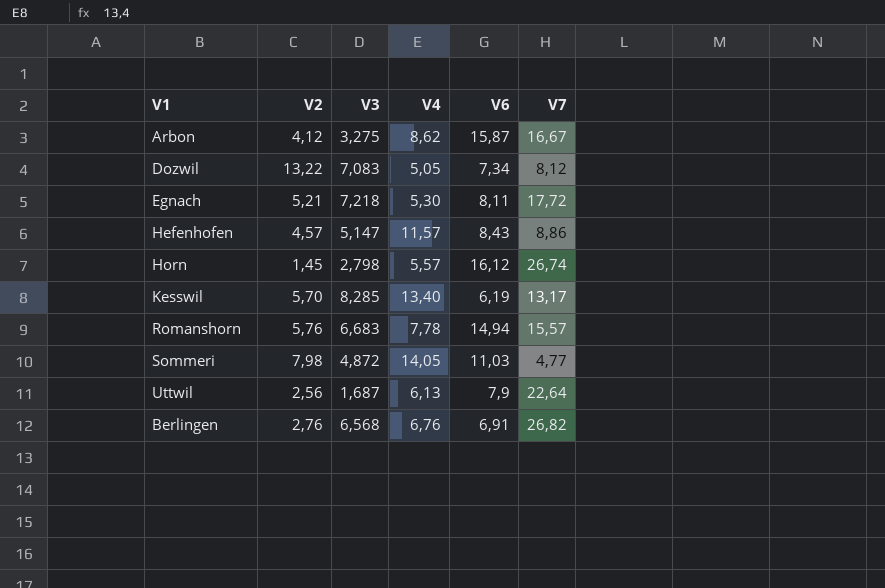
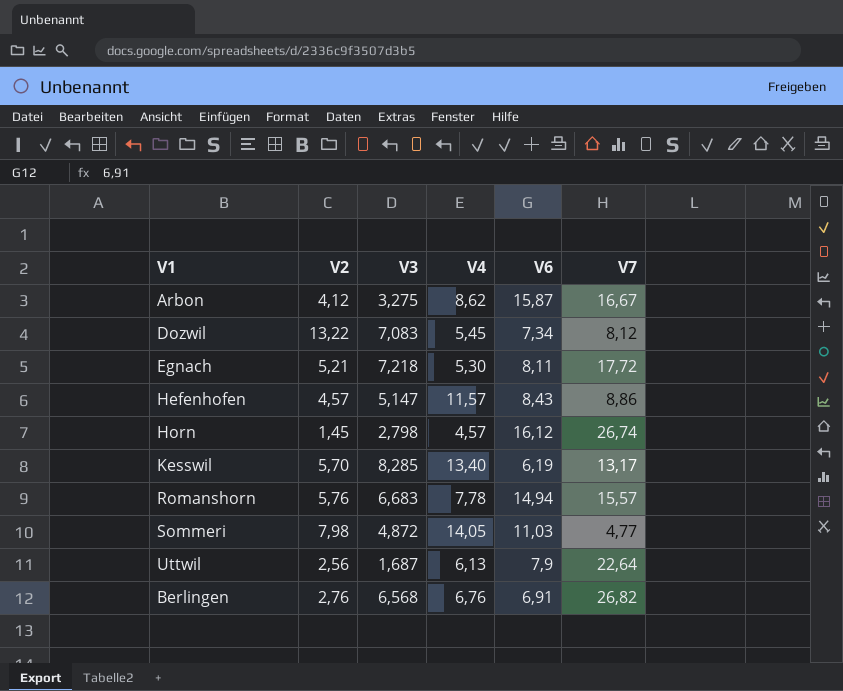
Dozwil | V4: 5,05 -> 5,45
Horn | V4: 5,57 -> 4,57

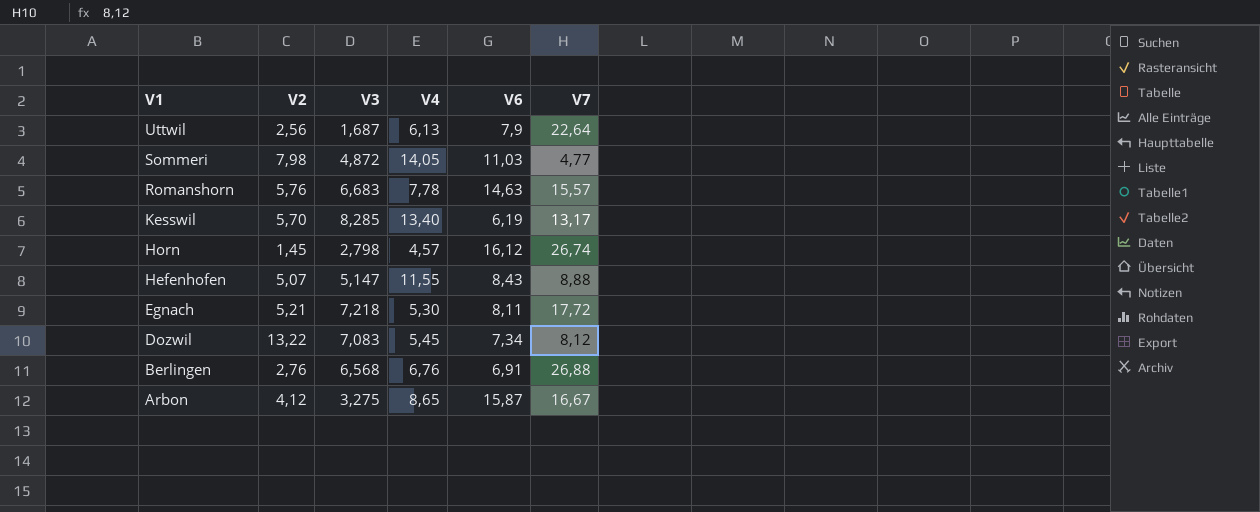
row order: none -> V1 descending
Romanshorn | V6: 14,94 -> 14,63
Hefenhofen | V2: 4,57 -> 5,07
Hefenhofen | V4: 11,57 -> 11,55
Hefenhofen | V7: 8,86 -> 8,88
Berlingen | V7: 26,82 -> 26,88
Arbon | V4: 8,62 -> 8,65

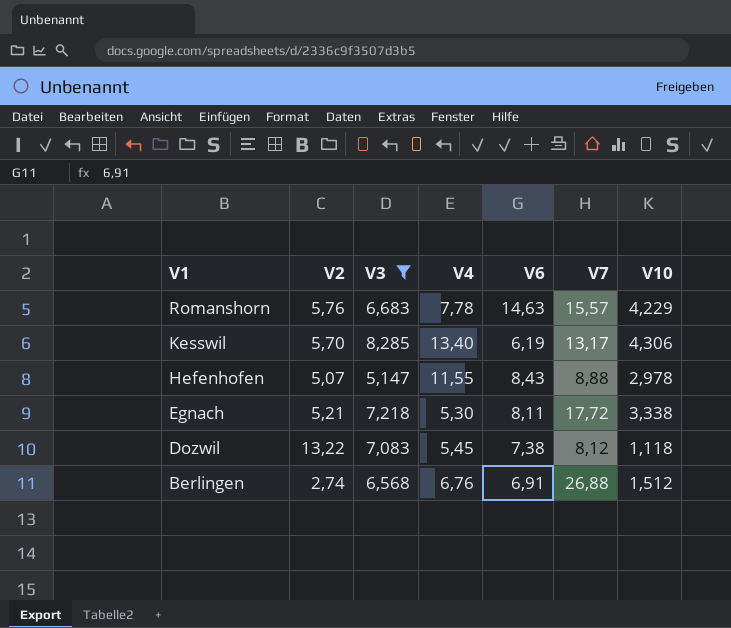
filter: none -> V3 >= 5,147
column V10 | position: none -> 7
Dozwil | V6: 7,34 -> 7,38
Berlingen | V2: 2,76 -> 2,74

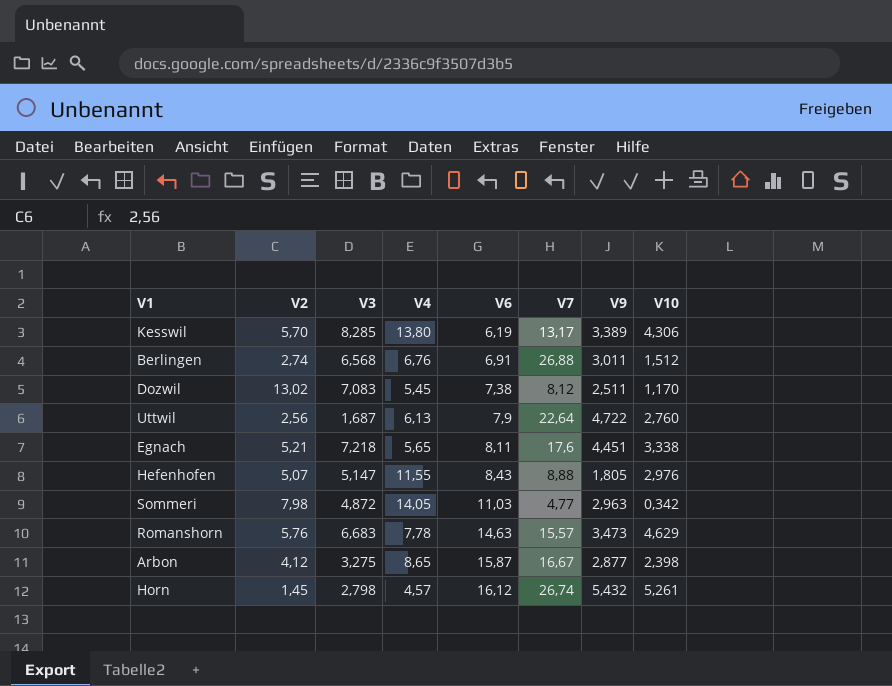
filter: V3 >= 5,147 -> none
row order: V1 descending -> V6 ascending
column V9 | position: none -> 7
Kesswil | V4: 13,40 -> 13,80
Dozwil | V2: 13,22 -> 13,02
Dozwil | V10: 1,118 -> 1,170
Egnach | V4: 5,30 -> 5,65
Egnach | V7: 17,72 -> 17,6
Hefenhofen | V10: 2,978 -> 2,976
Romanshorn | V10: 4,229 -> 4,629

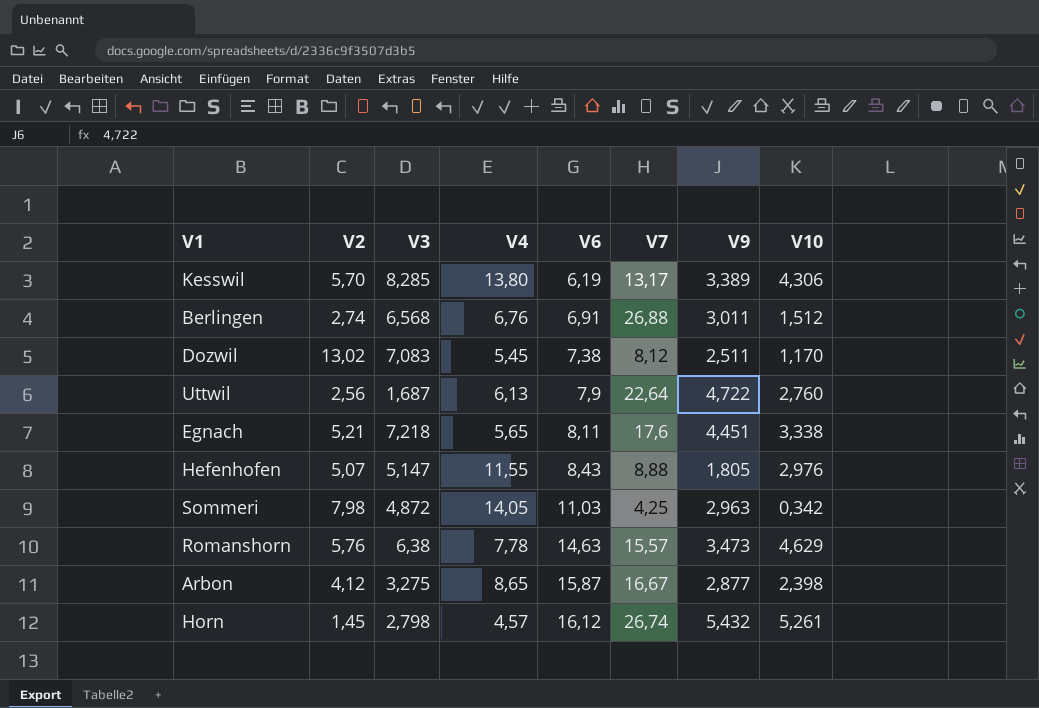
Sommeri | V7: 4,77 -> 4,25
Romanshorn | V3: 6,683 -> 6,38

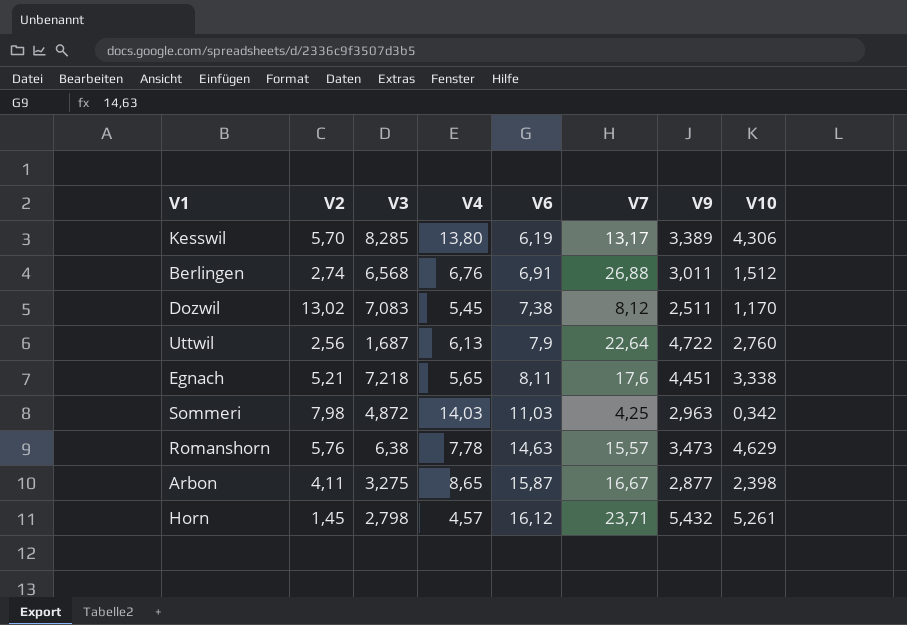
row Hefenhofen: 5,07 | 5,147 | 11,55 | 8,43 | 8,88 | 1,805 | 2,976 -> none
Sommeri | V4: 14,05 -> 14,03
Arbon | V2: 4,12 -> 4,11
Horn | V7: 26,74 -> 23,71

